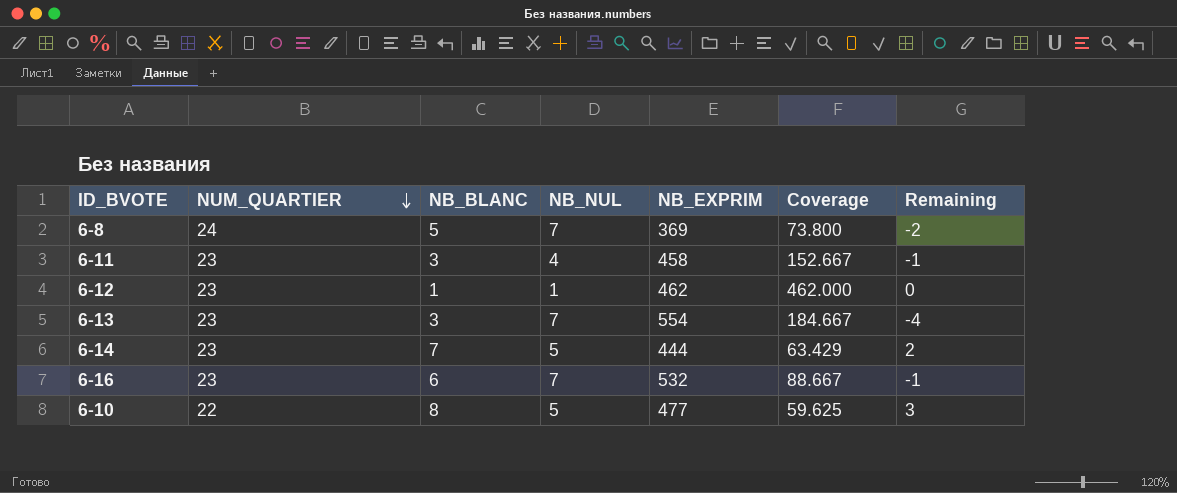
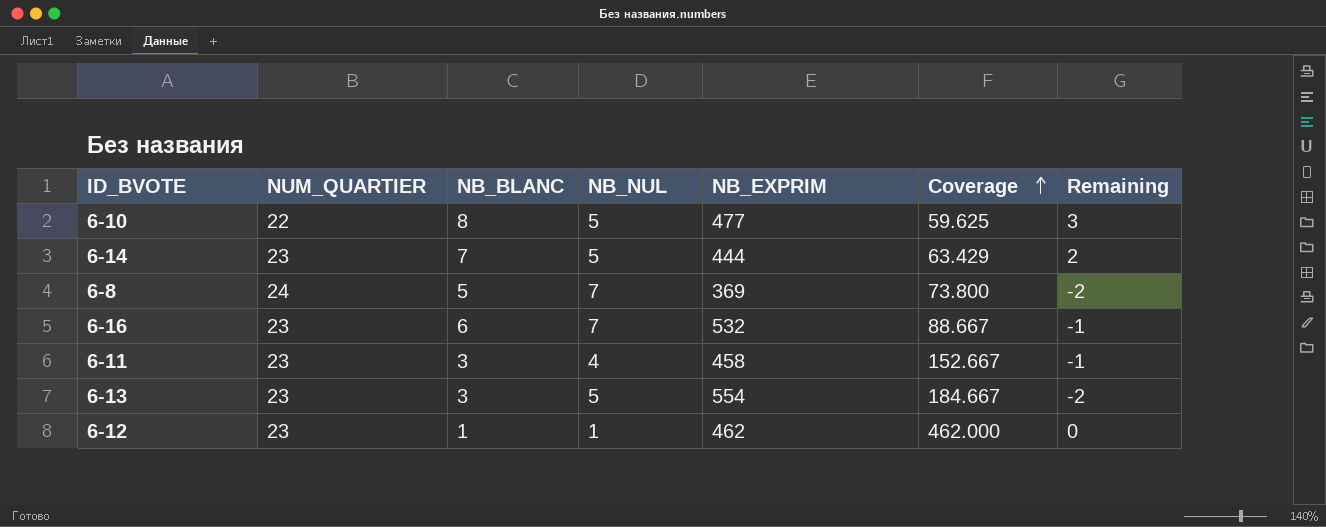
row order: NUM_QUARTIER descending -> Coverage ascending
6-13 | NB_NUL: 7 -> 5
6-13 | Remaining: -4 -> -2

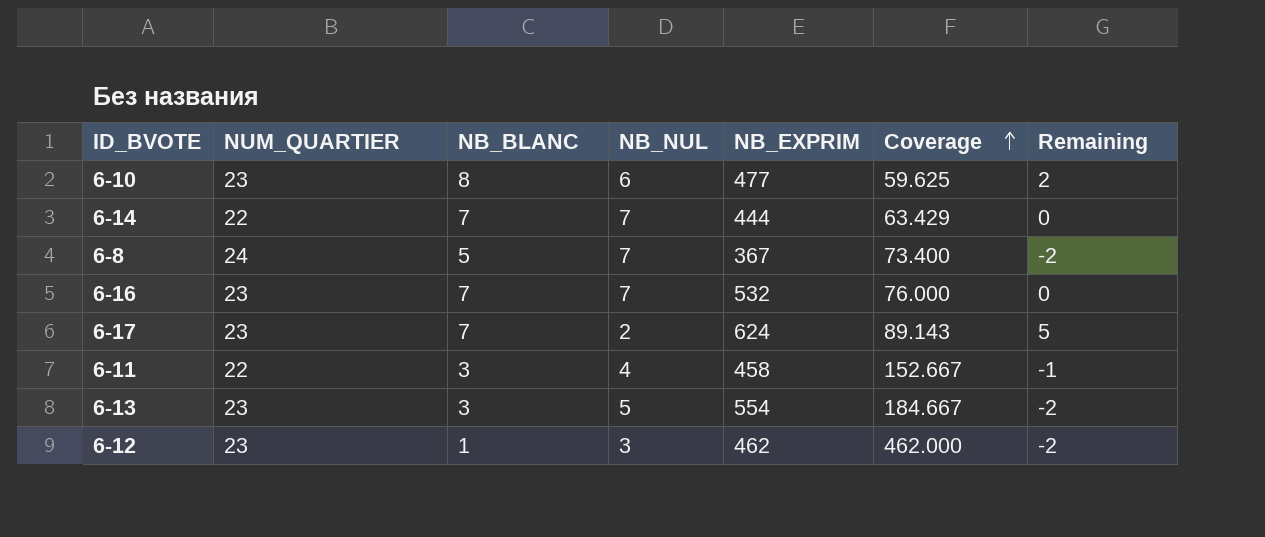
6-10 | NUM_QUARTIER: 22 -> 23
6-10 | NB_NUL: 5 -> 6
6-10 | Remaining: 3 -> 2
6-14 | NUM_QUARTIER: 23 -> 22
6-14 | NB_NUL: 5 -> 7
6-14 | Remaining: 2 -> 0
6-8 | NB_EXPRIM: 369 -> 367
6-8 | Coverage: 73.800 -> 73.400
6-16 | NB_BLANC: 6 -> 7
6-16 | Coverage: 88.667 -> 76.000
6-16 | Remaining: -1 -> 0
row 6-17: none -> 23 | 7 | 2 | 624 | 89.143 | 5
6-11 | NUM_QUARTIER: 23 -> 22
6-12 | NB_NUL: 1 -> 3
6-12 | Remaining: 0 -> -2

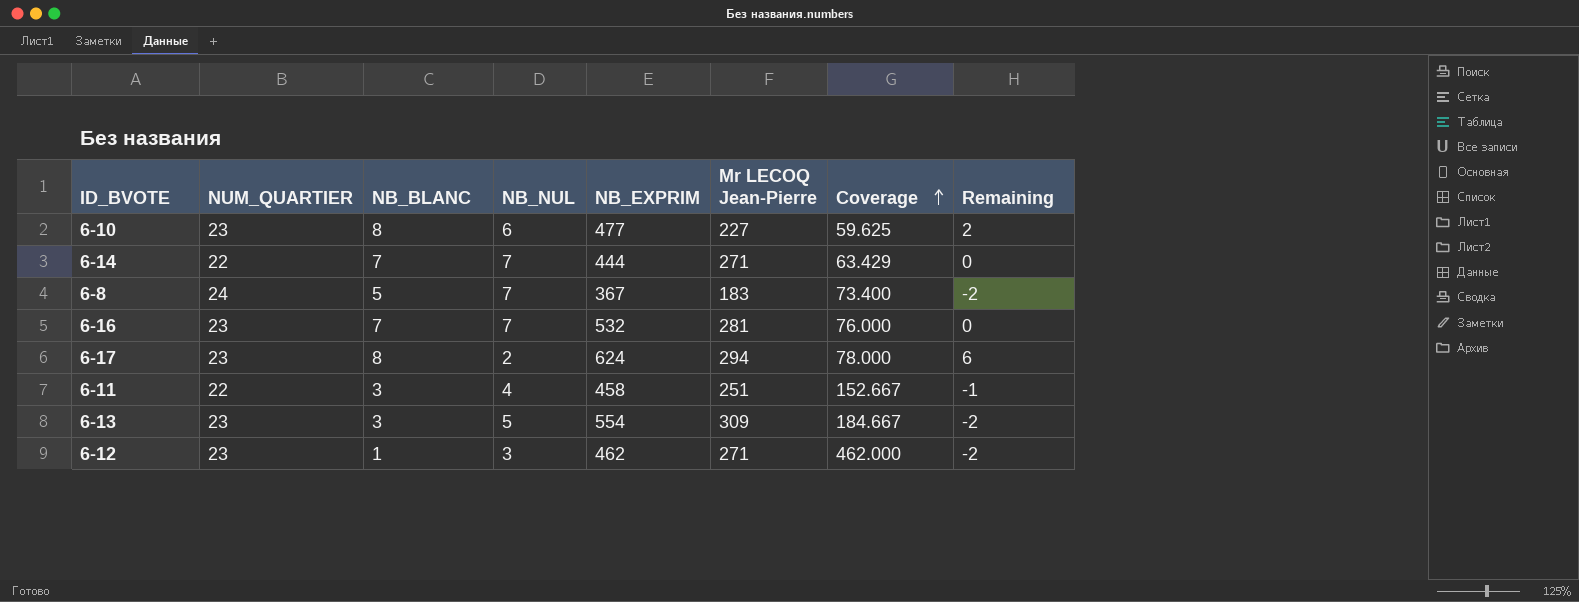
column Mr LECOQ Jean-Pierre | position: none -> 6
6-17 | NB_BLANC: 7 -> 8
6-17 | Coverage: 89.143 -> 78.000
6-17 | Remaining: 5 -> 6

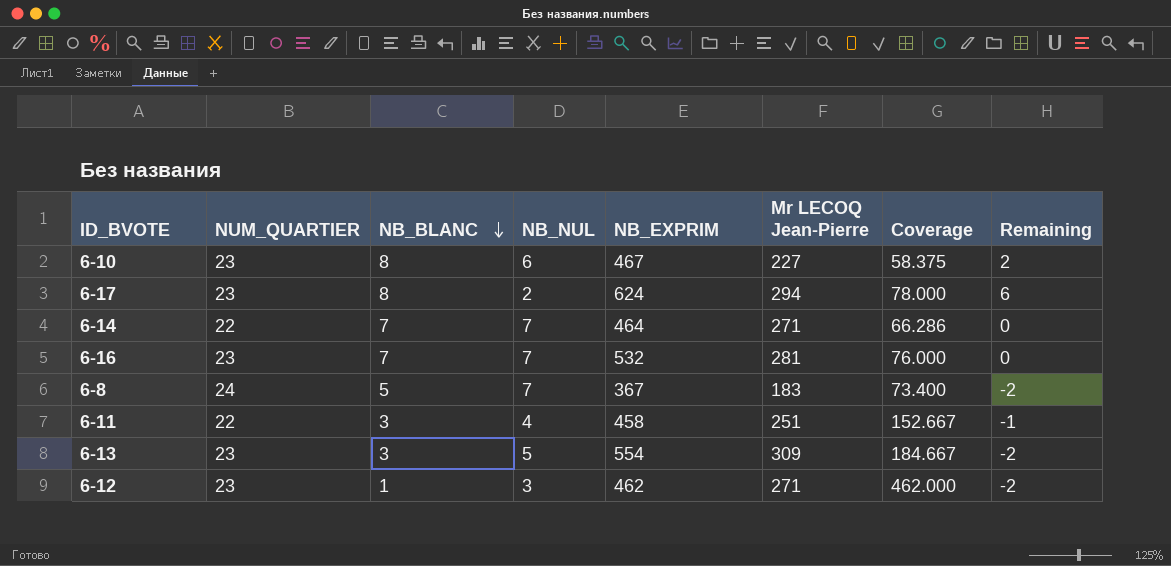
row order: Coverage ascending -> NB_BLANC descending
6-10 | NB_EXPRIM: 477 -> 467
6-10 | Coverage: 59.625 -> 58.375
6-14 | NB_EXPRIM: 444 -> 464
6-14 | Coverage: 63.429 -> 66.286

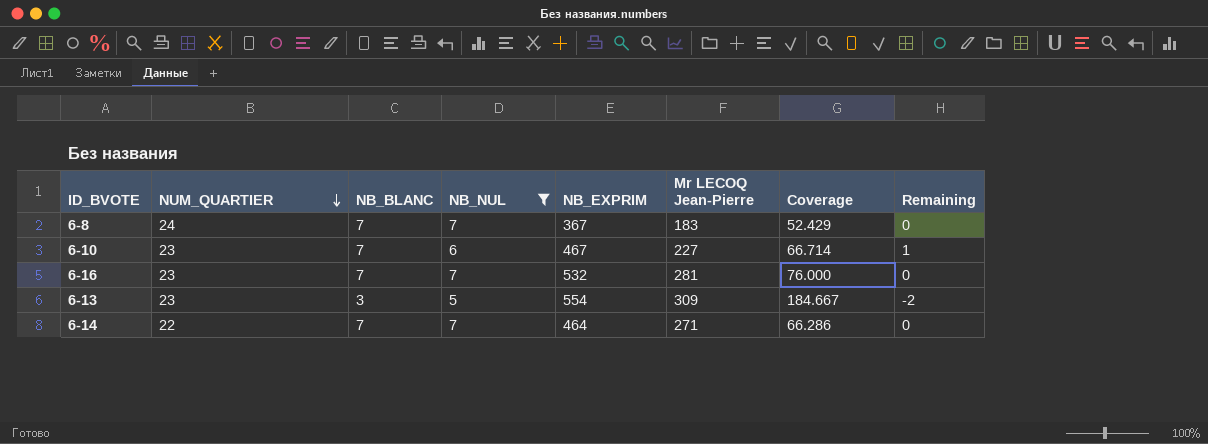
filter: none -> NB_NUL >= 5
row order: NB_BLANC descending -> NUM_QUARTIER descending
6-8 | NB_BLANC: 5 -> 7
6-8 | Coverage: 73.400 -> 52.429
6-8 | Remaining: -2 -> 0
6-10 | NB_BLANC: 8 -> 7
6-10 | Coverage: 58.375 -> 66.714
6-10 | Remaining: 2 -> 1

